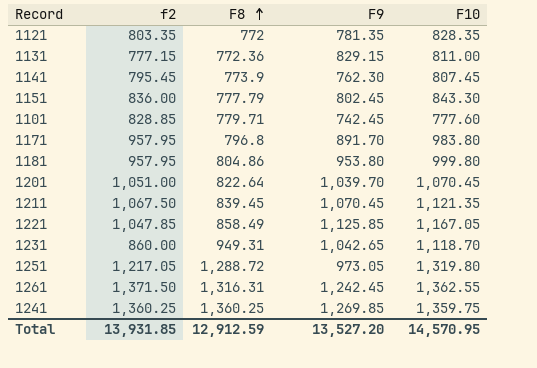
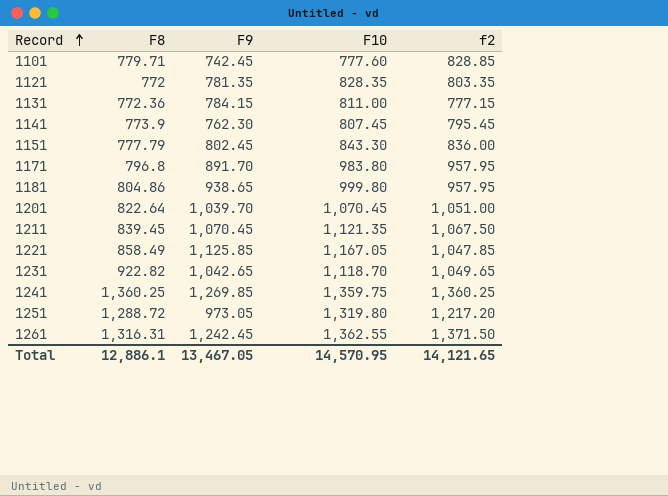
row order: F8 ascending -> Record ascending
column f2 | position: 2 -> 5
1131 | F9: 829.15 -> 784.15
1181 | F9: 953.80 -> 938.65
1231 | F8: 949.31 -> 922.82
1231 | f2: 860.00 -> 1,049.65
1251 | f2: 1,217.05 -> 1,217.20
Total | F8: 12,912.59 -> 12,886.1
Total | F9: 13,527.20 -> 13,467.05
Total | f2: 13,931.85 -> 14,121.65

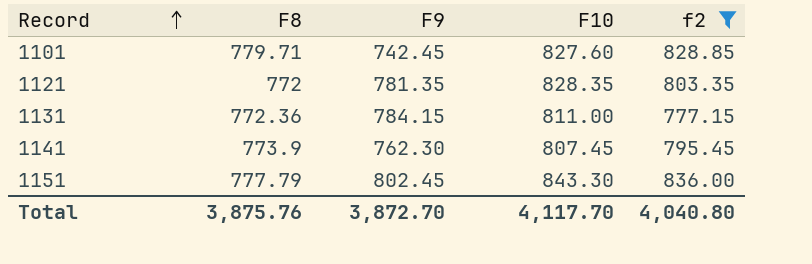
filter: none -> f2 <= 836.00
1101 | F10: 777.60 -> 827.60
Total | F8: 12,886.1 -> 3,875.76
Total | F9: 13,467.05 -> 3,872.70
Total | F10: 14,570.95 -> 4,117.70
Total | f2: 14,121.65 -> 4,040.80

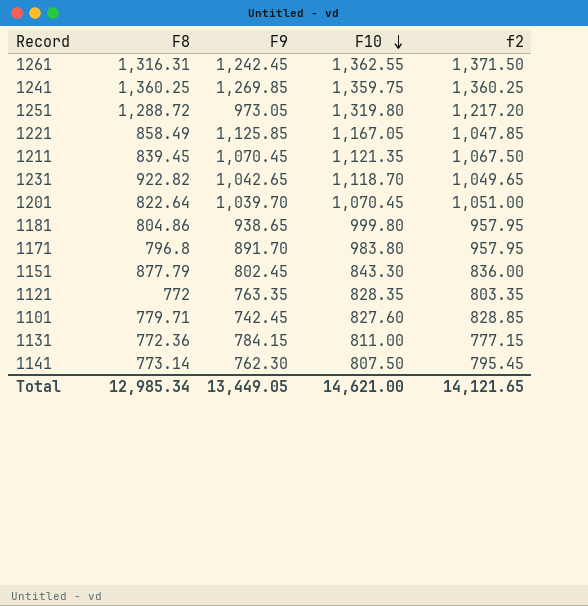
filter: f2 <= 836.00 -> none
row order: Record ascending -> F10 descending
1151 | F8: 777.79 -> 877.79
1121 | F9: 781.35 -> 763.35
1141 | F8: 773.9 -> 773.14
1141 | F10: 807.45 -> 807.50
Total | F8: 3,875.76 -> 12,985.34
Total | F9: 3,872.70 -> 13,449.05
Total | F10: 4,117.70 -> 14,621.00
Total | f2: 4,040.80 -> 14,121.65

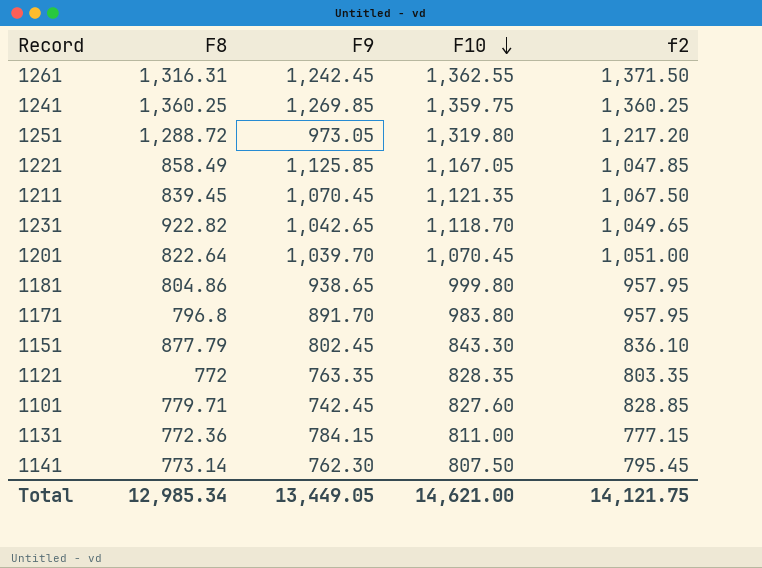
1151 | f2: 836.00 -> 836.10
Total | f2: 14,121.65 -> 14,121.75

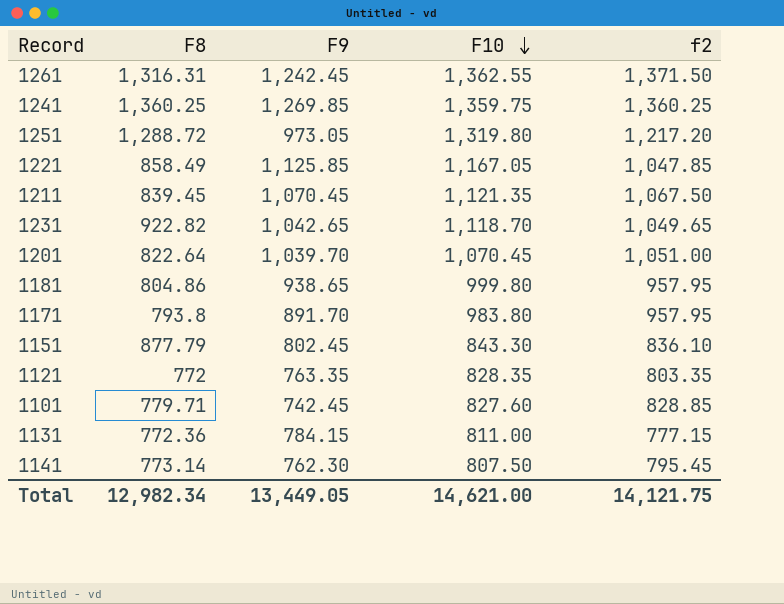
1171 | F8: 796.8 -> 793.8
Total | F8: 12,985.34 -> 12,982.34

